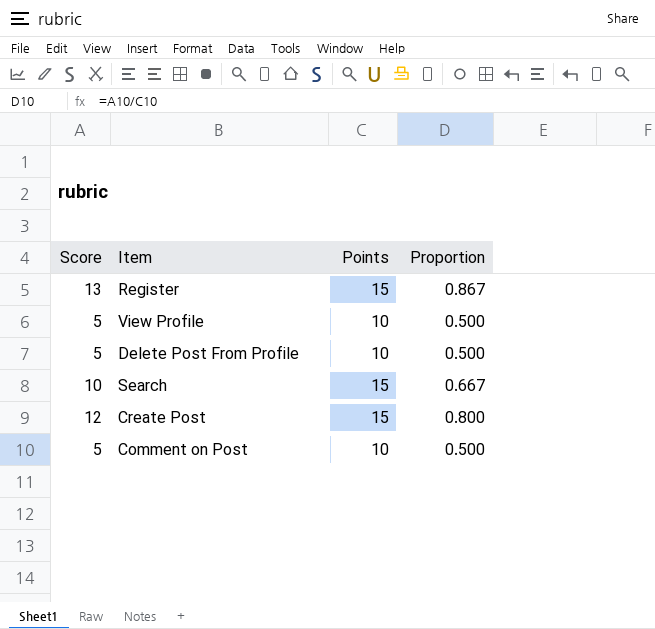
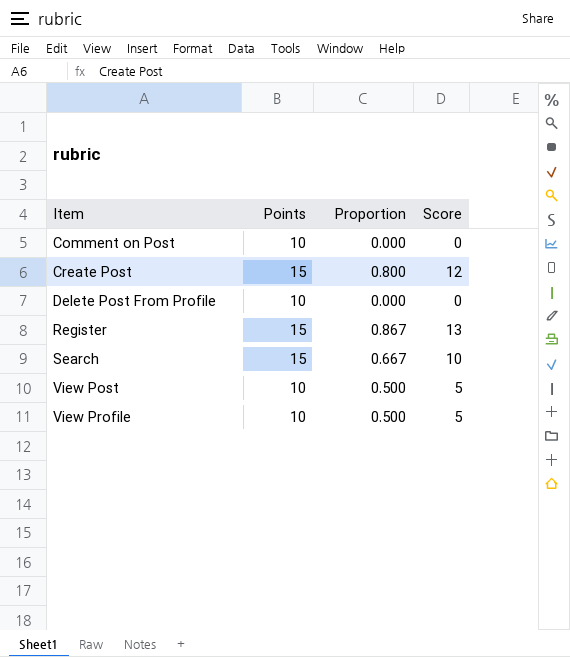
row order: none -> Item ascending
column Score | position: 1 -> 4
Comment on Post | Proportion: 0.500 -> 0.000
Comment on Post | Score: 5 -> 0
Delete Post From Profile | Proportion: 0.500 -> 0.000
Delete Post From Profile | Score: 5 -> 0
row View Post: none -> 10 | 0.500 | 5

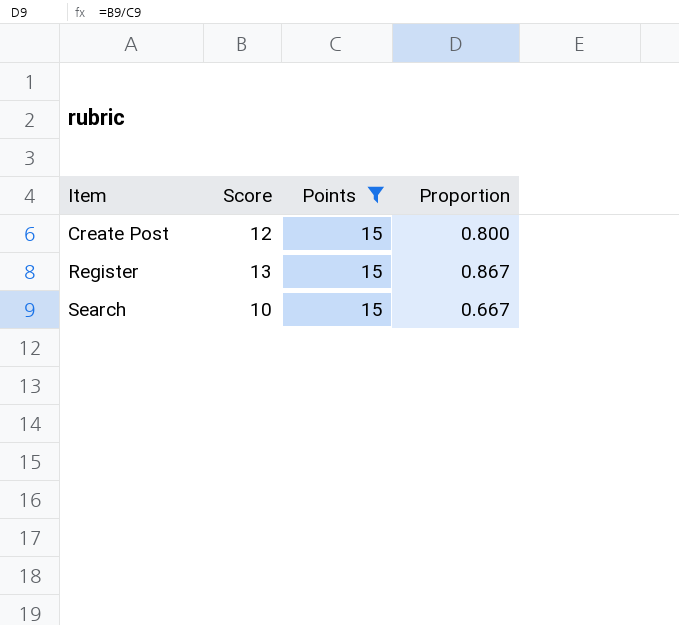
filter: none -> Points = 15
column Score | position: 4 -> 2

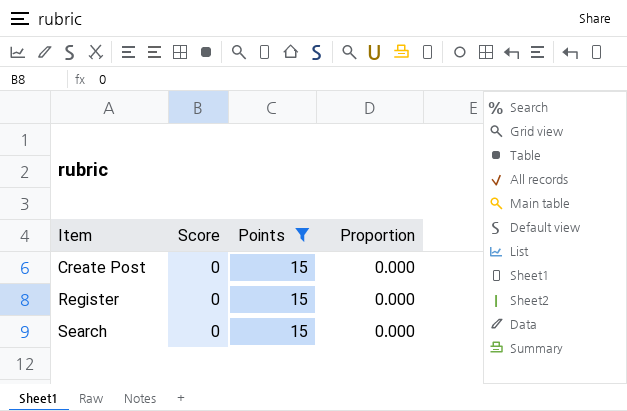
Create Post | Score: 12 -> 0
Create Post | Proportion: 0.800 -> 0.000
Register | Score: 13 -> 0
Register | Proportion: 0.867 -> 0.000
Search | Score: 10 -> 0
Search | Proportion: 0.667 -> 0.000

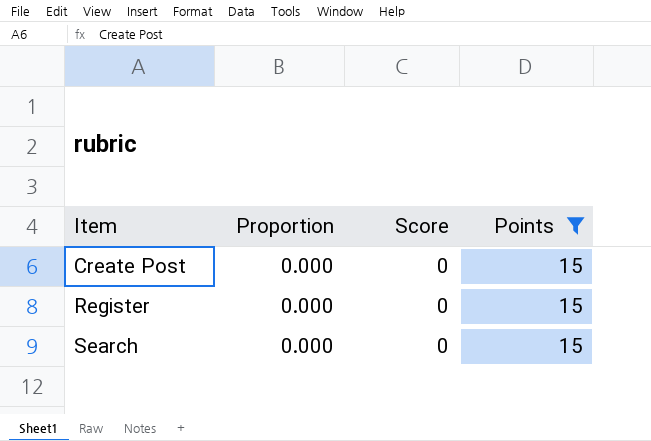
column Proportion | position: 4 -> 2

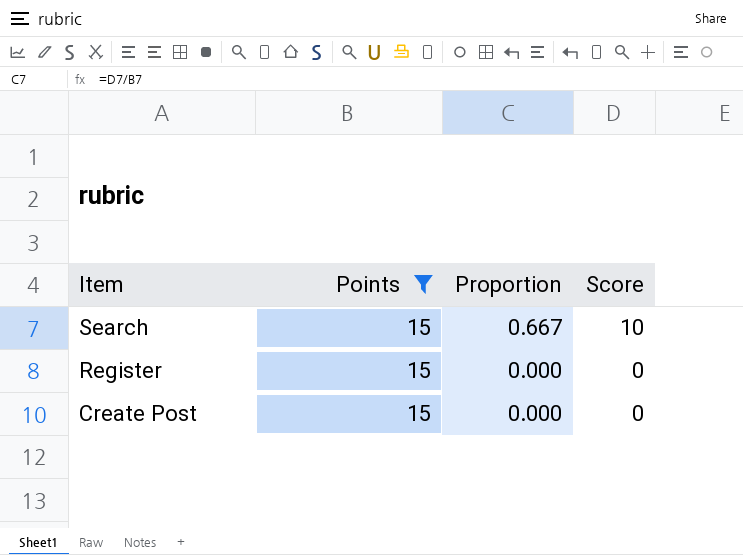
row order: Item ascending -> Item descending
column Points | position: 4 -> 2
Search | Proportion: 0.000 -> 0.667
Search | Score: 0 -> 10

